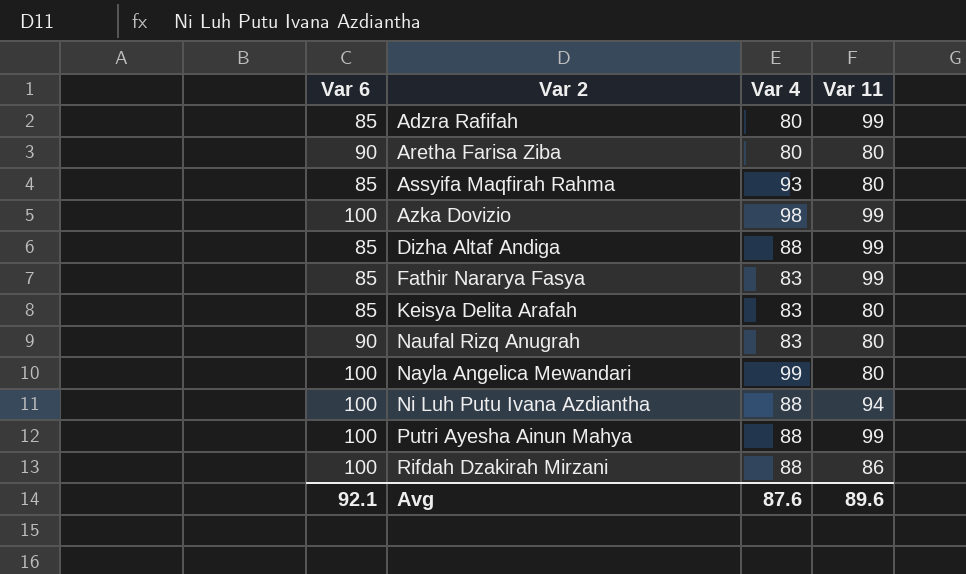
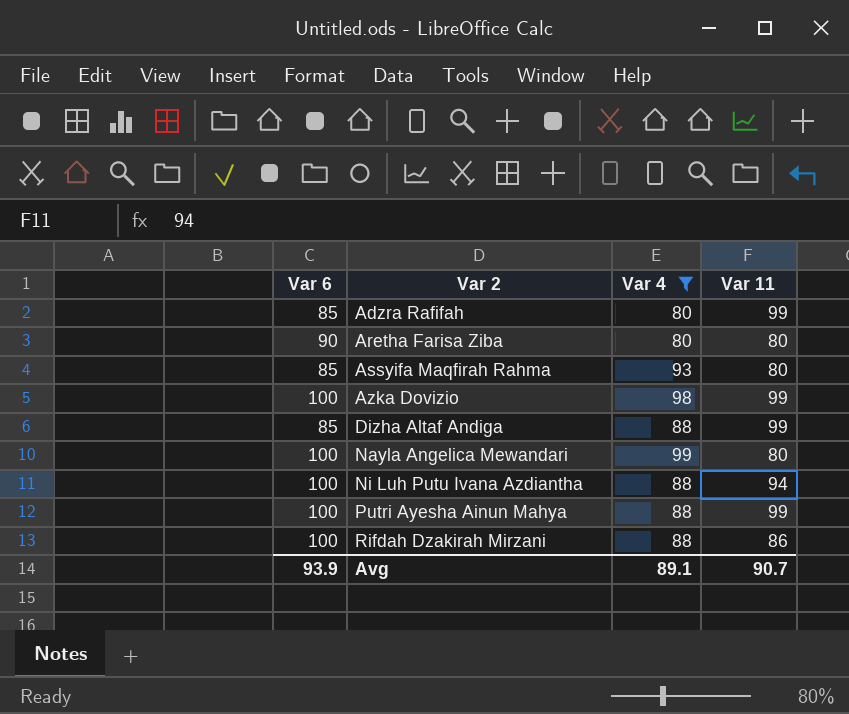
filter: none -> Var 4 != 83
Avg | Var 6: 92.1 -> 93.9
Avg | Var 4: 87.6 -> 89.1
Avg | Var 11: 89.6 -> 90.7

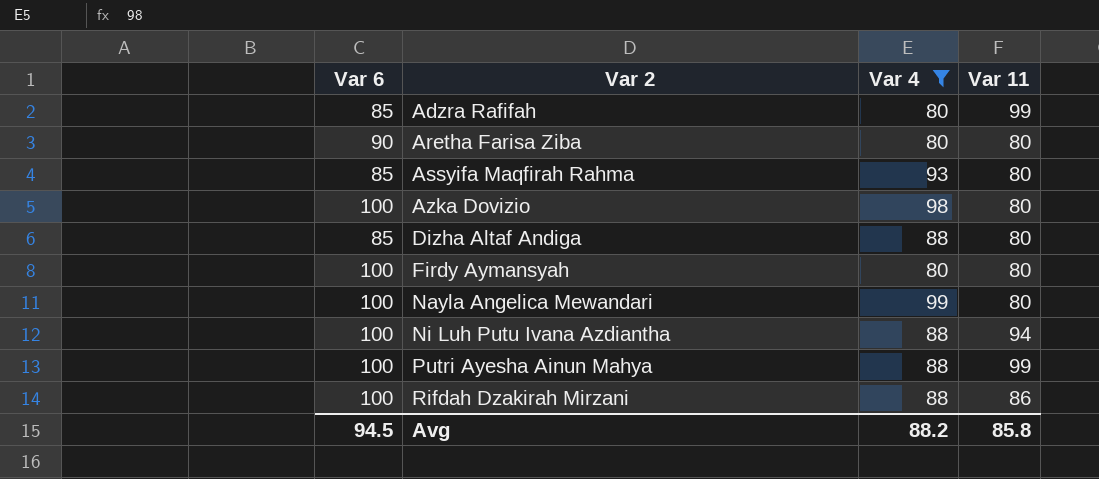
Azka Dovizio | Var 11: 99 -> 80
Dizha Altaf Andiga | Var 11: 99 -> 80
row Firdy Aymansyah: none -> 100 | 80 | 80
Avg | Var 6: 93.9 -> 94.5
Avg | Var 4: 89.1 -> 88.2
Avg | Var 11: 90.7 -> 85.8

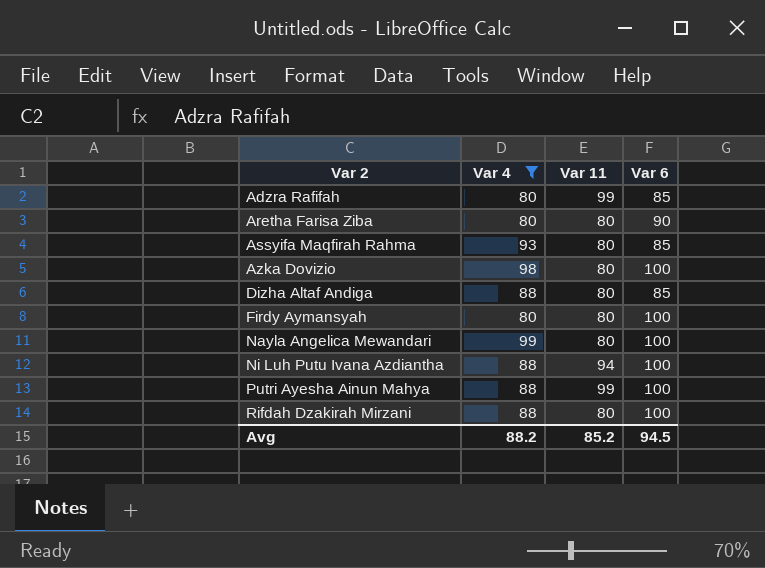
column Var 6 | position: 1 -> 4
Rifdah Dzakirah Mirzani | Var 11: 86 -> 80
Avg | Var 11: 85.8 -> 85.2

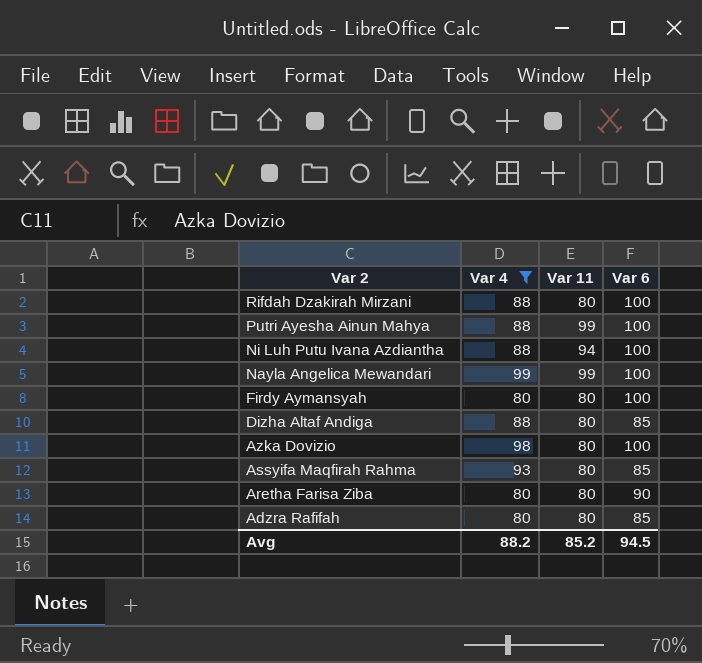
row order: Var 2 ascending -> Var 2 descending
Nayla Angelica Mewandari | Var 11: 80 -> 99
Adzra Rafifah | Var 11: 99 -> 80

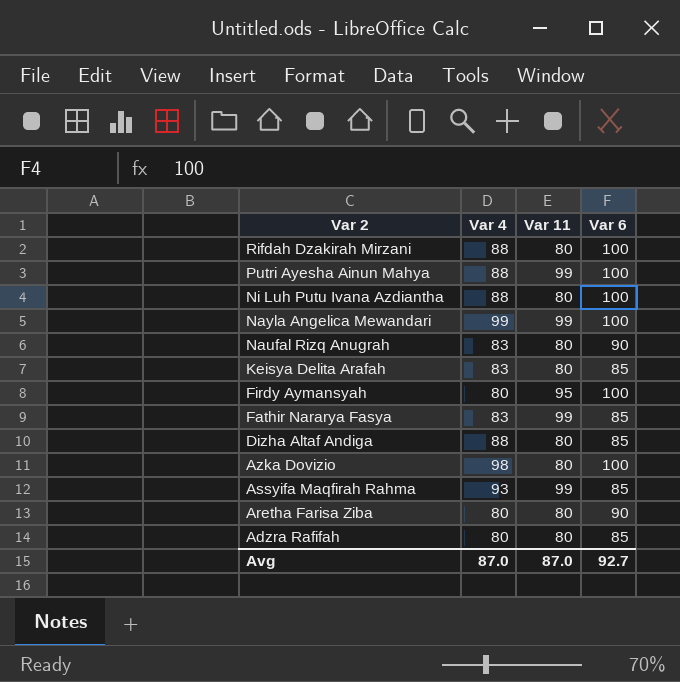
filter: Var 4 != 83 -> none
Ni Luh Putu Ivana Azdiantha | Var 11: 94 -> 80
Firdy Aymansyah | Var 11: 80 -> 95
Assyifa Maqfirah Rahma | Var 11: 80 -> 99
Avg | Var 4: 88.2 -> 87.0
Avg | Var 11: 85.2 -> 87.0
Avg | Var 6: 94.5 -> 92.7

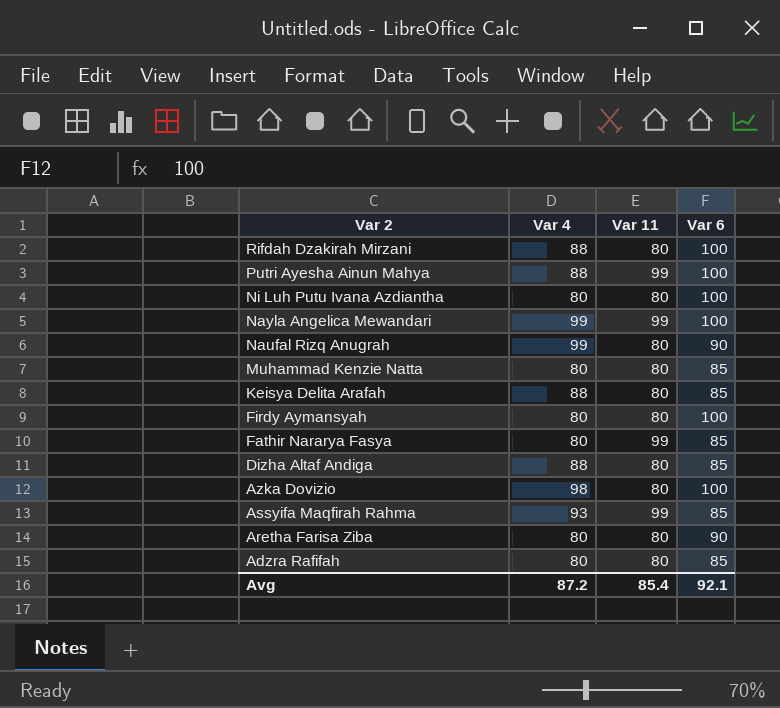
Ni Luh Putu Ivana Azdiantha | Var 4: 88 -> 80
Naufal Rizq Anugrah | Var 4: 83 -> 99
row Muhammad Kenzie Natta: none -> 80 | 80 | 85
Keisya Delita Arafah | Var 4: 83 -> 88
Firdy Aymansyah | Var 11: 95 -> 80
Fathir Nararya Fasya | Var 4: 83 -> 80
Avg | Var 4: 87.0 -> 87.2
Avg | Var 11: 87.0 -> 85.4
Avg | Var 6: 92.7 -> 92.1

